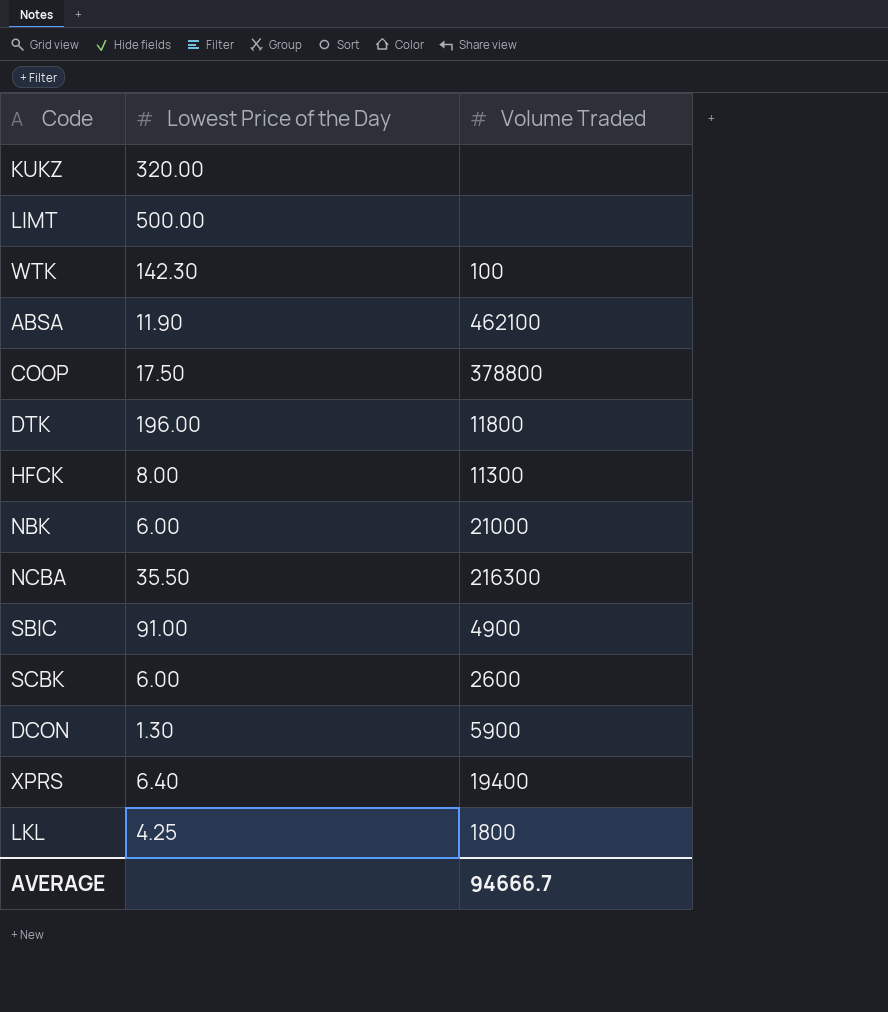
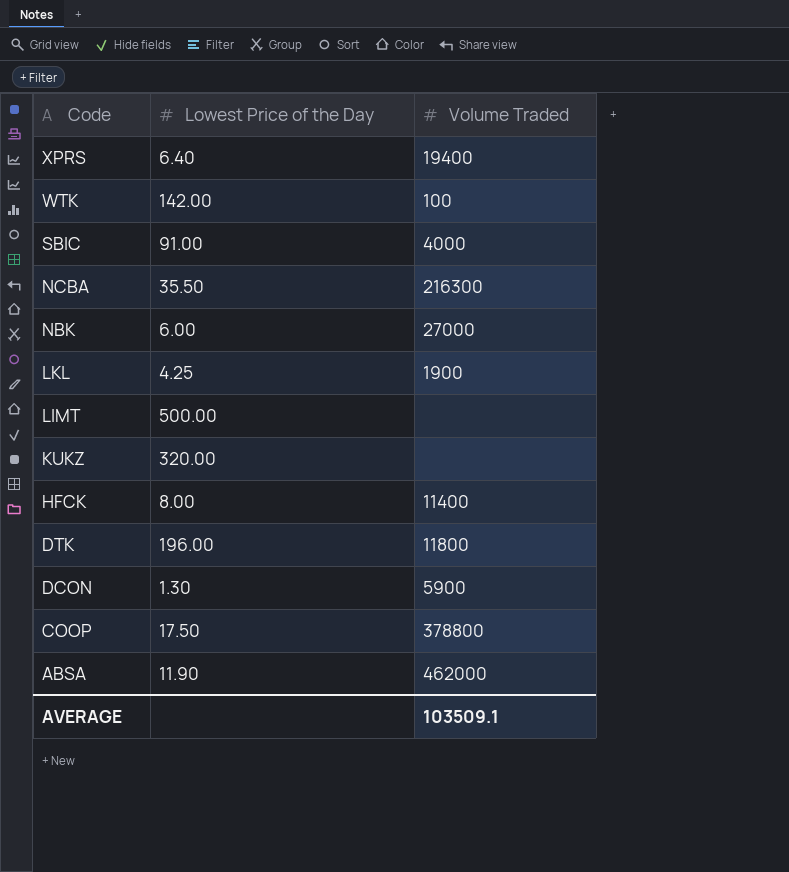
row order: none -> Code descending
row SCBK: 6.00 | 2600 -> none
WTK | Lowest Price of the Day: 142.30 -> 142.00
SBIC | Volume Traded: 4900 -> 4000
NBK | Volume Traded: 21000 -> 27000
LKL | Volume Traded: 1800 -> 1900
HFCK | Volume Traded: 11300 -> 11400
ABSA | Volume Traded: 462100 -> 462000
AVERAGE | Volume Traded: 94666.7 -> 103509.1

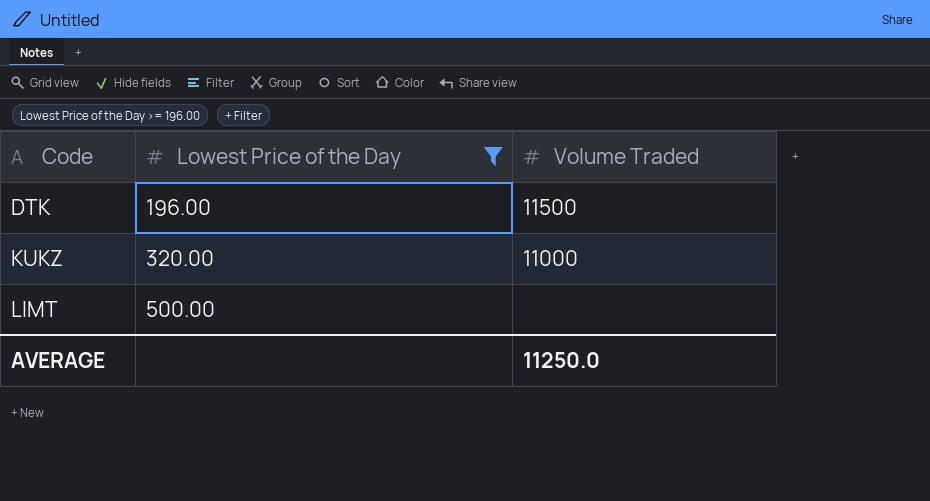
filter: none -> Lowest Price of the Day >= 196.00
row order: Code descending -> Code ascending
DTK | Volume Traded: 11800 -> 11500
KUKZ | Volume Traded: none -> 11000
AVERAGE | Volume Traded: 103509.1 -> 11250.0

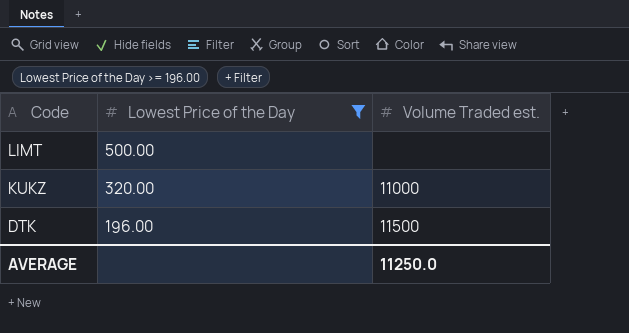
row order: Code ascending -> Code descending
column name: Volume Traded -> Volume Traded est.

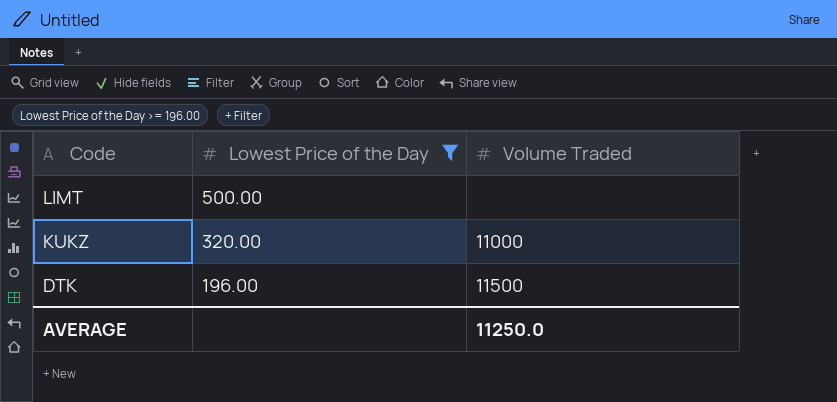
column name: Volume Traded est. -> Volume Traded

